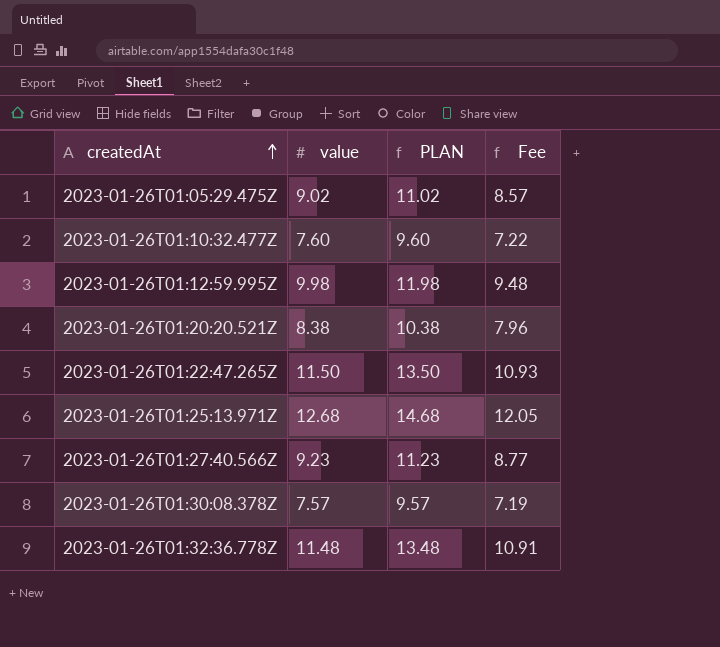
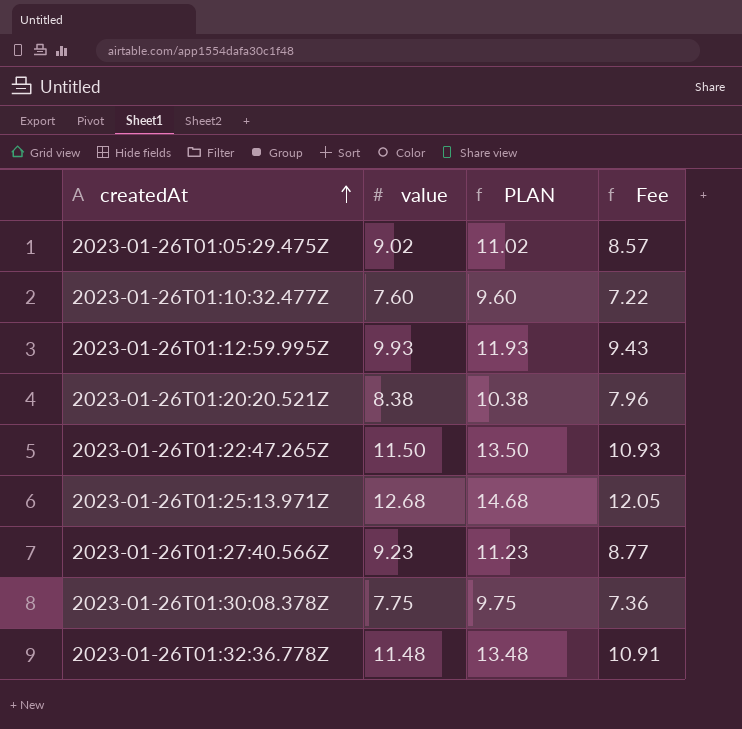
2023-01-26T01:12:59.995Z | value: 9.98 -> 9.93
2023-01-26T01:12:59.995Z | PLAN: 11.98 -> 11.93
2023-01-26T01:12:59.995Z | Fee: 9.48 -> 9.43
2023-01-26T01:30:08.378Z | value: 7.57 -> 7.75
2023-01-26T01:30:08.378Z | PLAN: 9.57 -> 9.75
2023-01-26T01:30:08.378Z | Fee: 7.19 -> 7.36

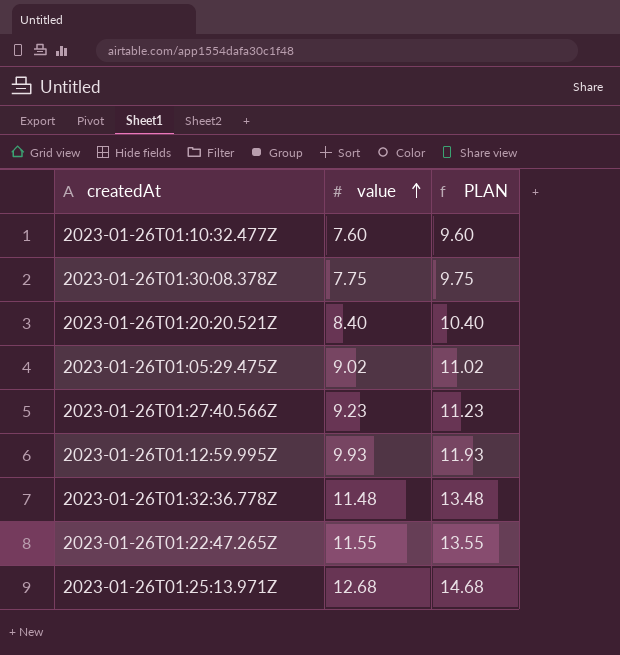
row order: createdAt ascending -> value ascending
column Fee | formula: [value] * 0.95 -> none
2023-01-26T01:20:20.521Z | value: 8.38 -> 8.40
2023-01-26T01:20:20.521Z | PLAN: 10.38 -> 10.40
2023-01-26T01:22:47.265Z | value: 11.50 -> 11.55
2023-01-26T01:22:47.265Z | PLAN: 13.50 -> 13.55

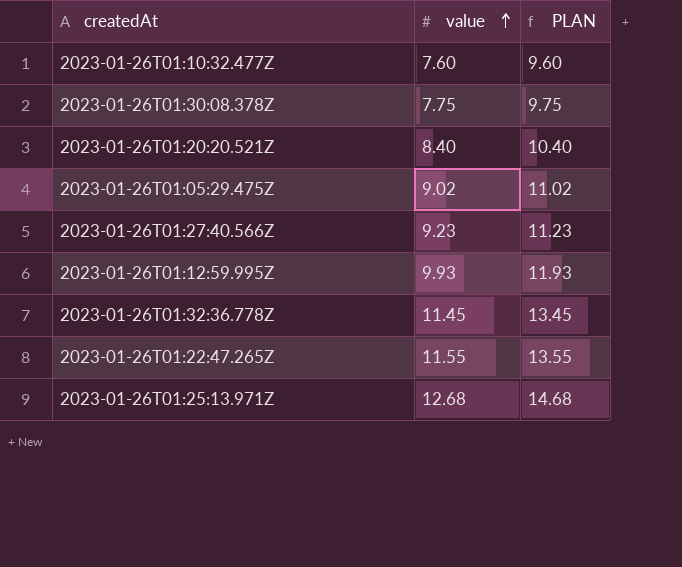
2023-01-26T01:32:36.778Z | value: 11.48 -> 11.45
2023-01-26T01:32:36.778Z | PLAN: 13.48 -> 13.45

